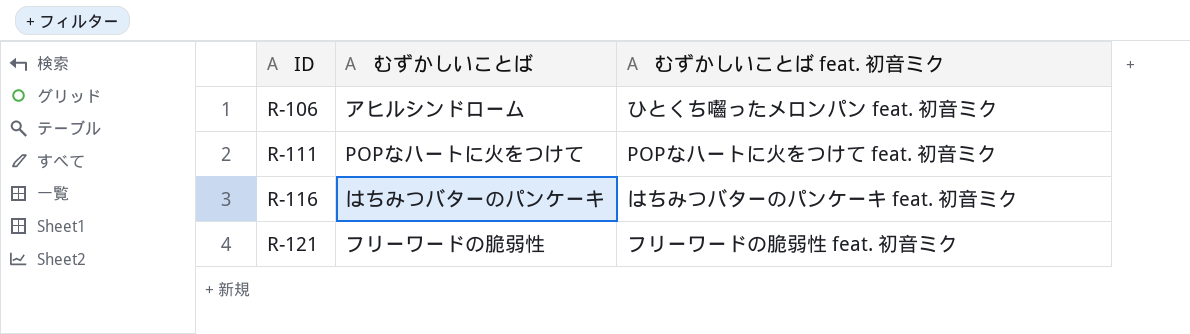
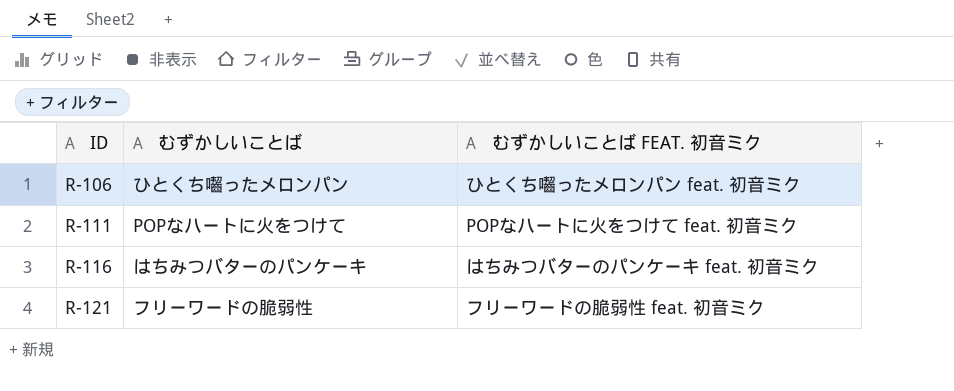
column name: むずかしいことば feat. 初音ミク -> むずかしいことば FEAT. 初音ミク
R-106 | むずかしいことば: アヒルシンドローム -> ひとくち囓ったメロンパン

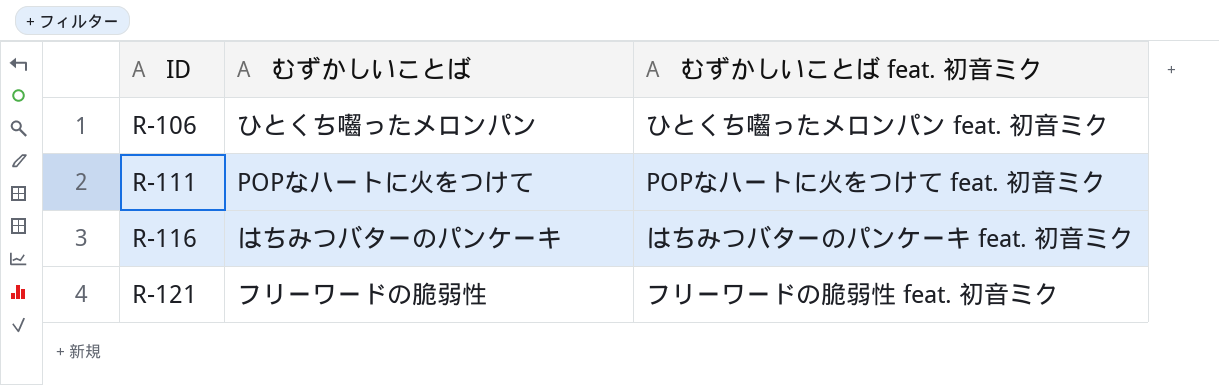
column name: むずかしいことば FEAT. 初音ミク -> むずかしいことば feat. 初音ミク

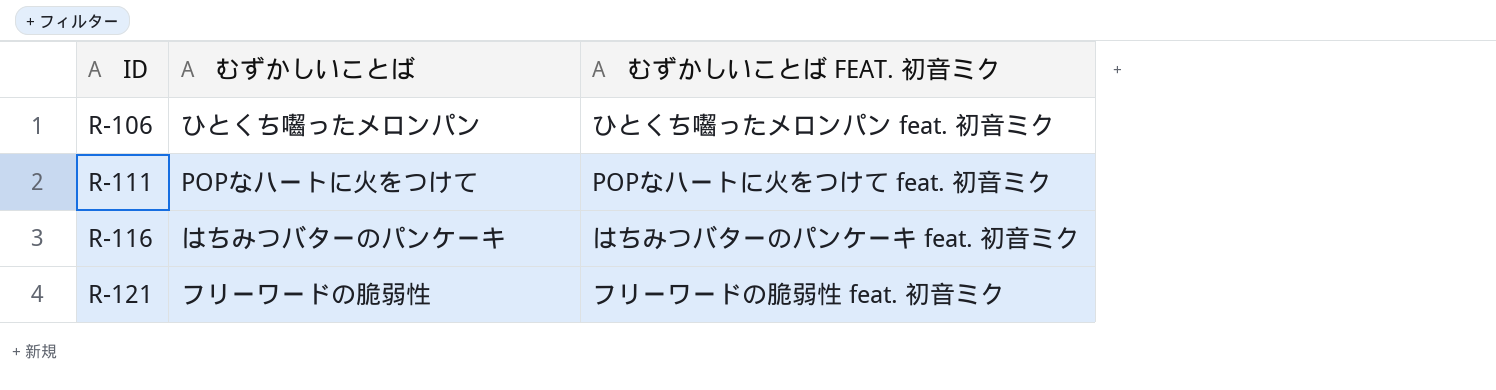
column name: むずかしいことば feat. 初音ミク -> むずかしいことば FEAT. 初音ミク

